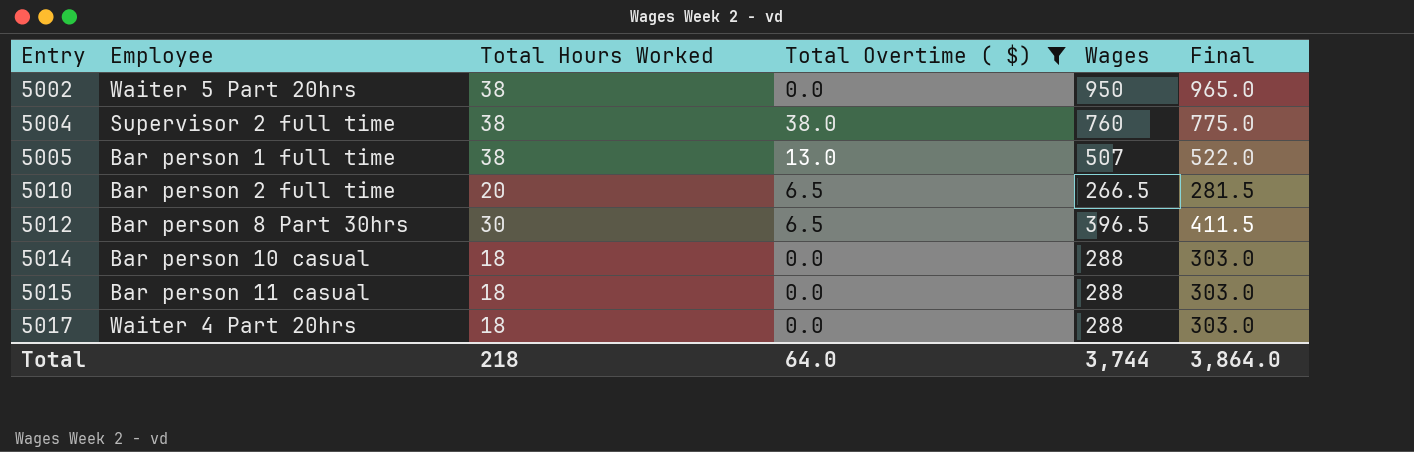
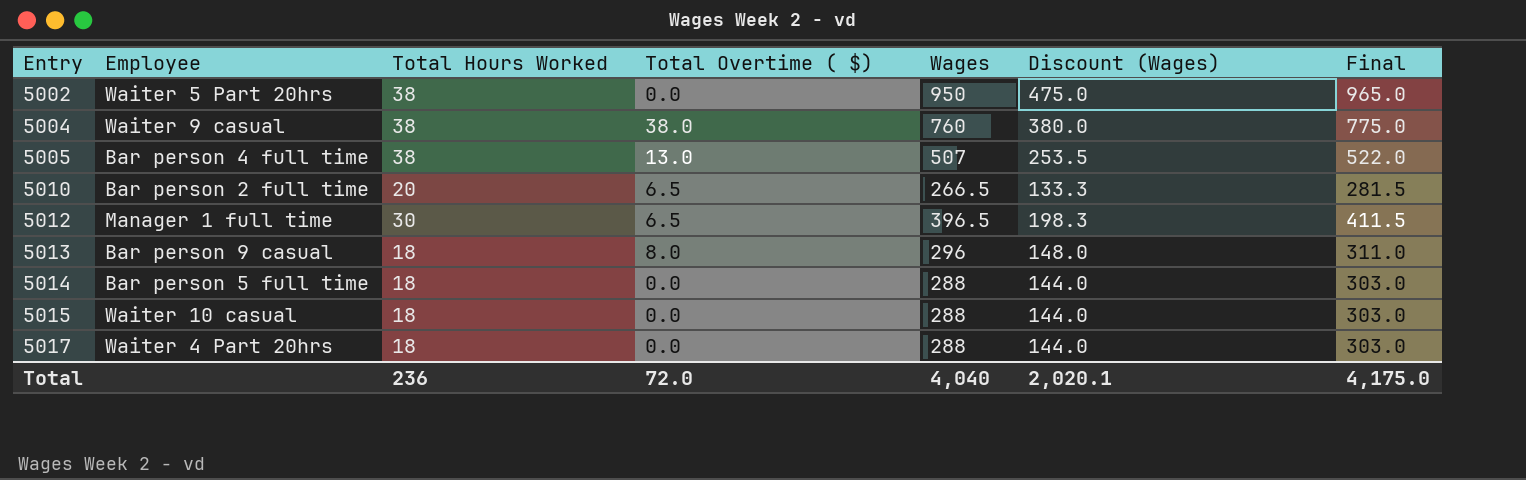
filter: Total Overtime ( $) != 8.0 -> none
column Discount (Wages) | formula: none -> [Wages] * 0.5
5004 | Employee: Supervisor 2 full time -> Waiter 9 casual
5005 | Employee: Bar person 1 full time -> Bar person 4 full time
5012 | Employee: Bar person 8 Part 30hrs -> Manager 1 full time
5014 | Employee: Bar person 10 casual -> Bar person 5 full time
5015 | Employee: Bar person 11 casual -> Waiter 10 casual
Total | Total Hours Worked: 218 -> 236
Total | Total Overtime ( $): 64.0 -> 72.0
Total | Wages: 3,744 -> 4,040
Total | Final: 3,864.0 -> 4,175.0

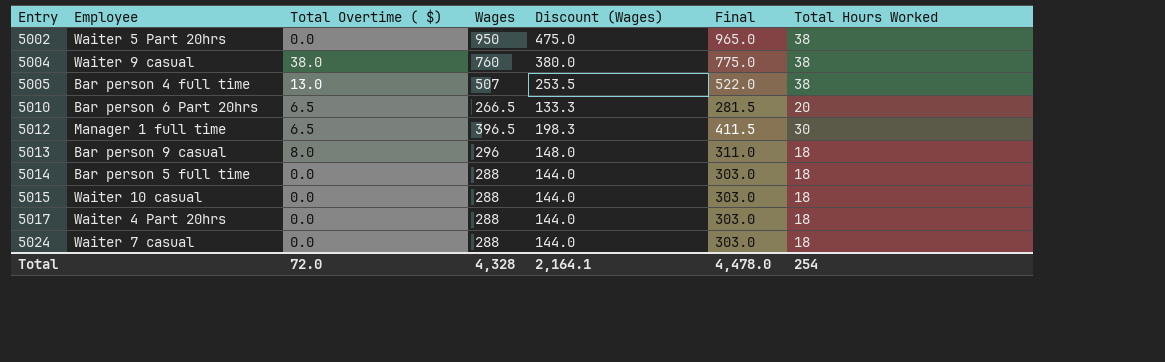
column Total Hours Worked | position: 3 -> 7
5010 | Employee: Bar person 2 full time -> Bar person 6 Part 20hrs
row 5024: none -> Waiter 7 casual | 0.0 | 288 | 144.0 | 303.0 | 18
Total | Wages: 4,040 -> 4,328
Total | Discount (Wages): 2,020.1 -> 2,164.1
Total | Final: 4,175.0 -> 4,478.0
Total | Total Hours Worked: 236 -> 254

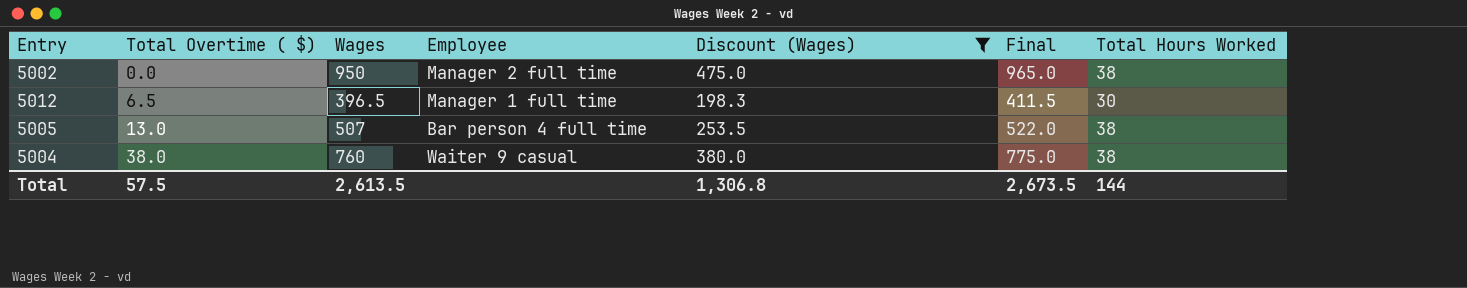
filter: none -> Discount (Wages) >= 198.3
row order: Entry ascending -> Total Overtime ( $) ascending
column Employee | position: 2 -> 4
5002 | Employee: Waiter 5 Part 20hrs -> Manager 2 full time
Total | Total Overtime ( $): 72.0 -> 57.5
Total | Wages: 4,328 -> 2,613.5
Total | Discount (Wages): 2,164.1 -> 1,306.8
Total | Final: 4,478.0 -> 2,673.5
Total | Total Hours Worked: 254 -> 144

